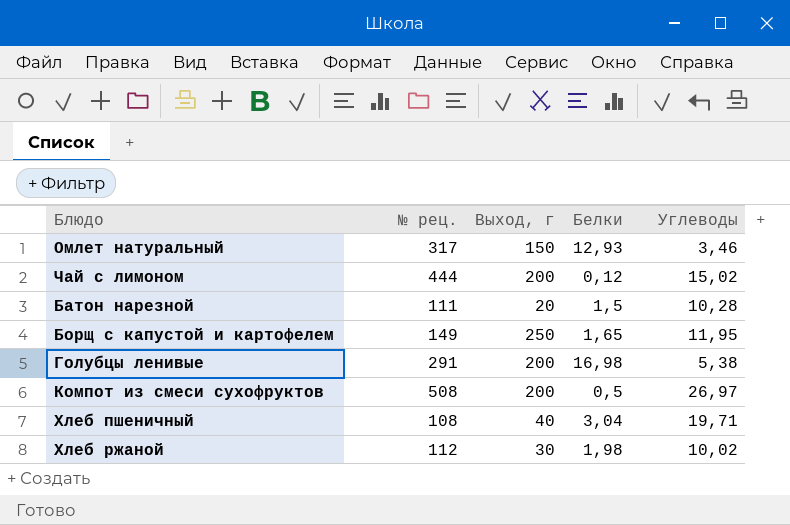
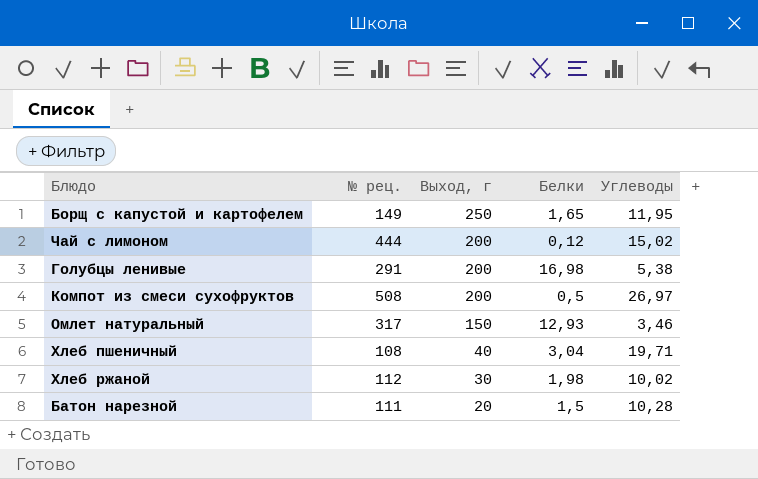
row order: none -> Выход, г descending

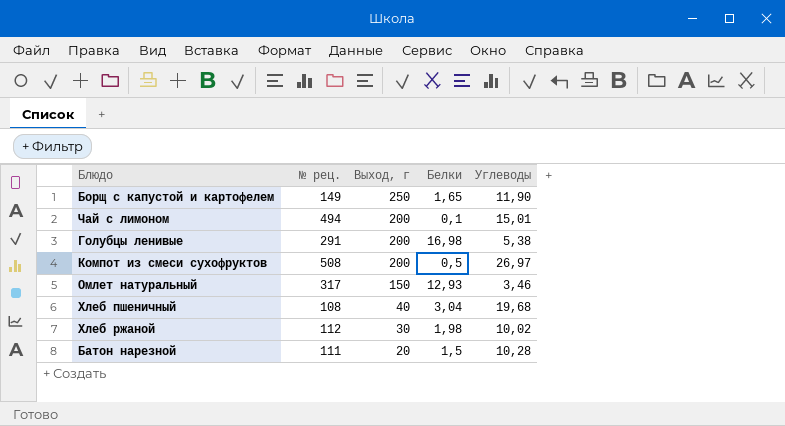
Борщ с капустой и картофелем | Углеводы: 11,95 -> 11,90
Чай с лимоном | № рец.: 444 -> 494
Чай с лимоном | Белки: 0,12 -> 0,1
Чай с лимоном | Углеводы: 15,02 -> 15,01
Хлеб пшеничный | Углеводы: 19,71 -> 19,68

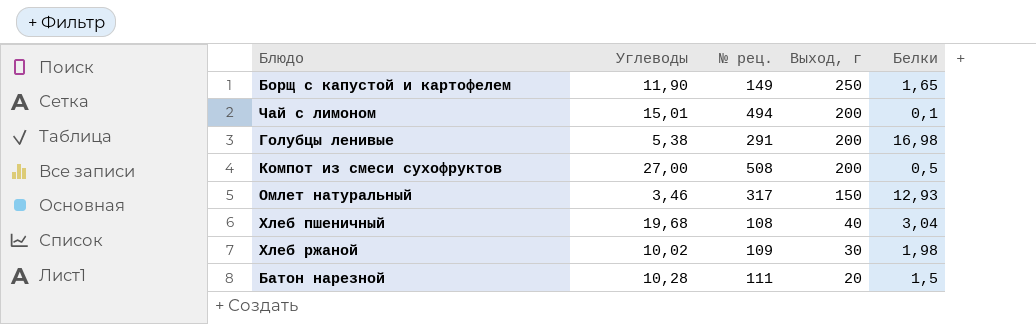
column Углеводы | position: 5 -> 2
Компот из смеси сухофруктов | Углеводы: 26,97 -> 27,00
Хлеб ржаной | № рец.: 112 -> 109

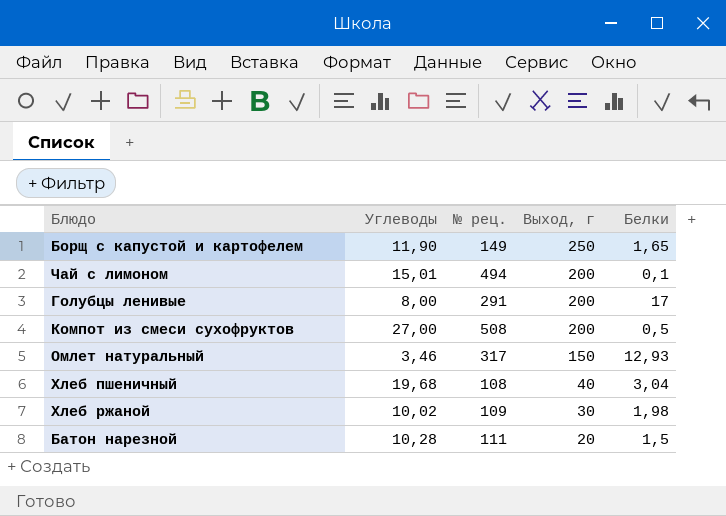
Голубцы ленивые | Углеводы: 5,38 -> 8,00
Голубцы ленивые | Белки: 16,98 -> 17

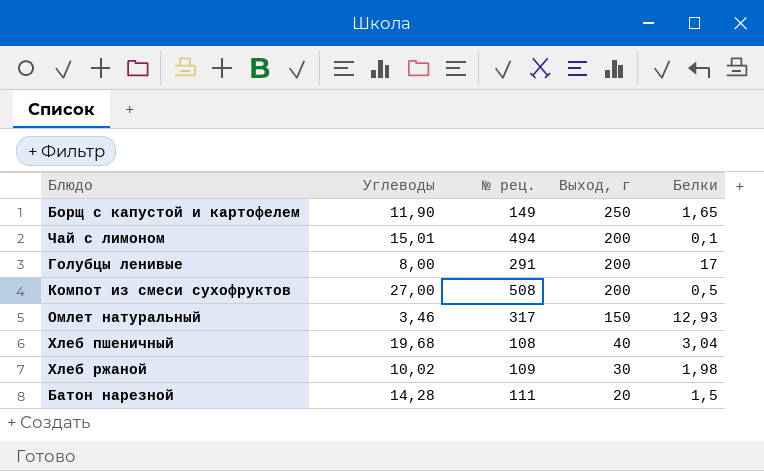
Батон нарезной | Углеводы: 10,28 -> 14,28

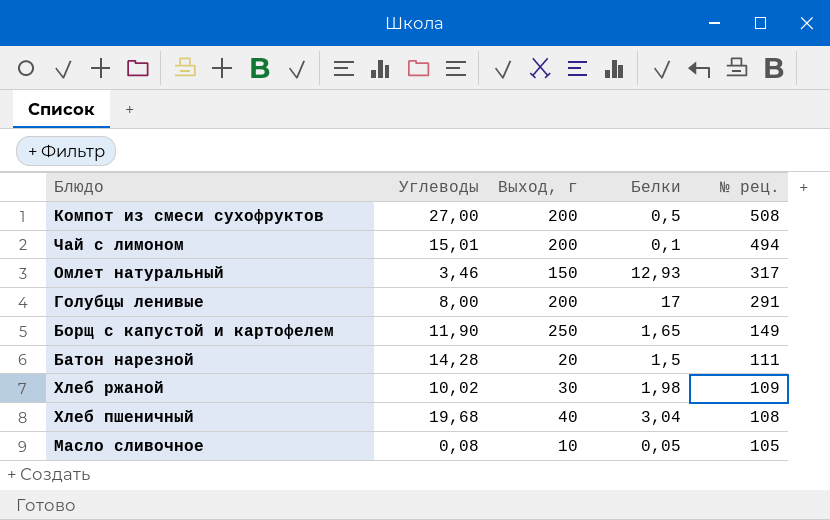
row order: Выход, г descending -> № рец. descending
column № рец. | position: 3 -> 5
row Масло сливочное: none -> 0,08 | 10 | 0,05 | 105

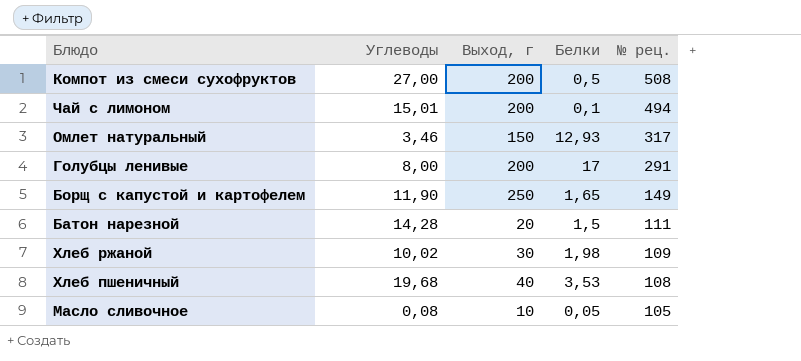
Хлеб пшеничный | Белки: 3,04 -> 3,53

